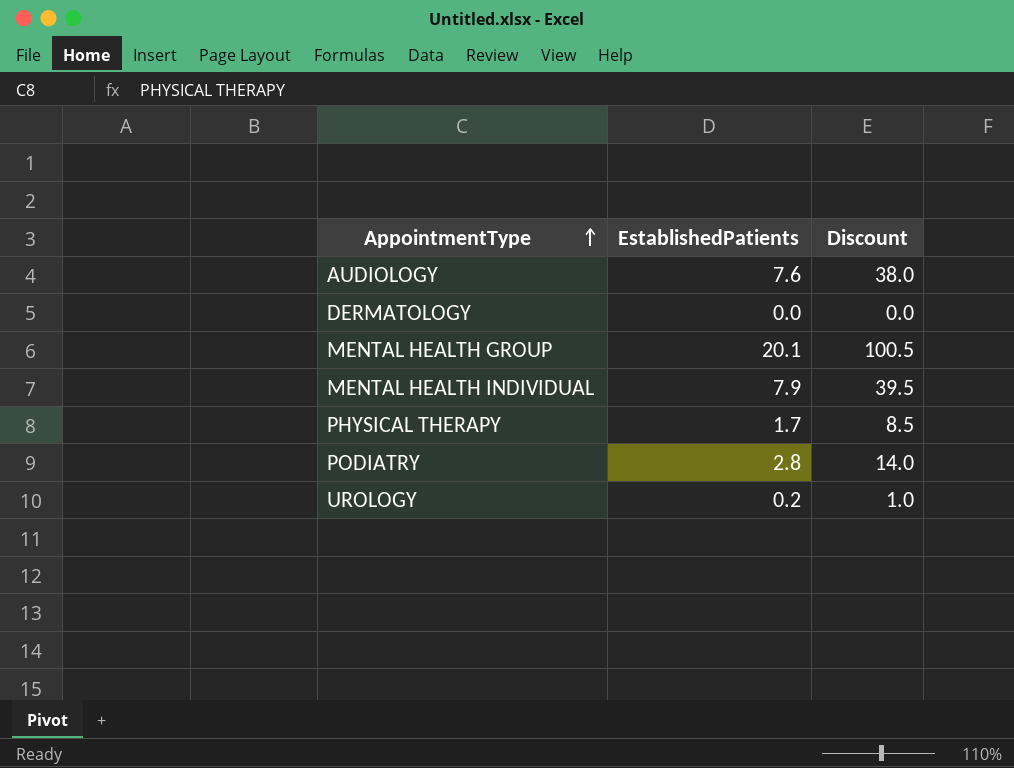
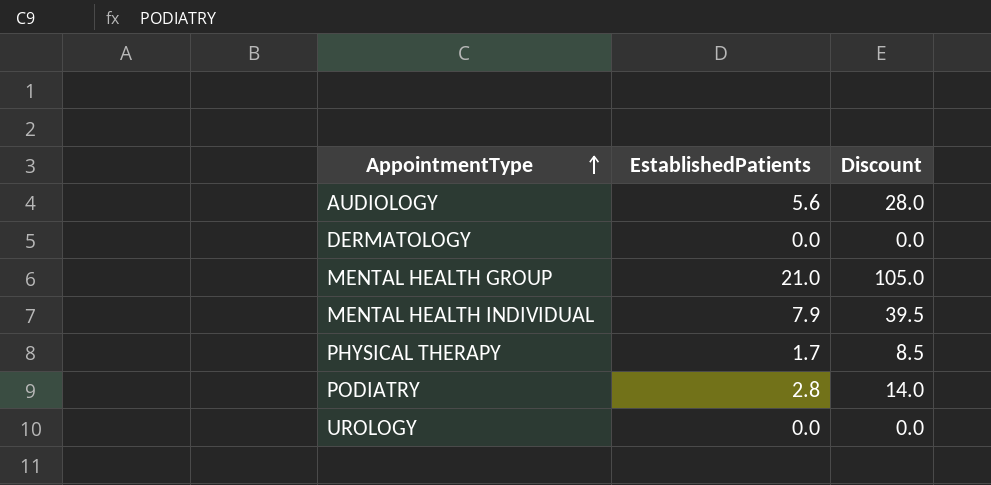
AUDIOLOGY | EstablishedPatients: 7.6 -> 5.6
AUDIOLOGY | Discount: 38.0 -> 28.0
MENTAL HEALTH GROUP | EstablishedPatients: 20.1 -> 21.0
MENTAL HEALTH GROUP | Discount: 100.5 -> 105.0
UROLOGY | EstablishedPatients: 0.2 -> 0.0
UROLOGY | Discount: 1.0 -> 0.0

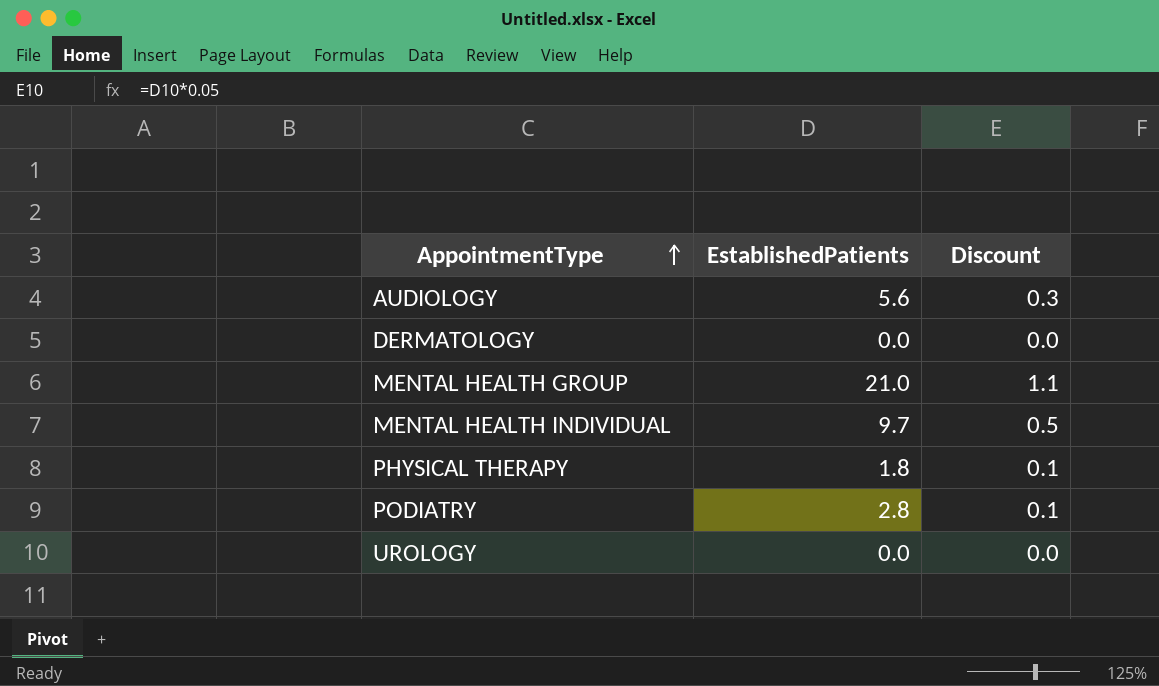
column Discount | formula: [EstablishedPatients] * 5 -> [EstablishedPatients] * 0.05
MENTAL HEALTH INDIVIDUAL | EstablishedPatients: 7.9 -> 9.7
PHYSICAL THERAPY | EstablishedPatients: 1.7 -> 1.8

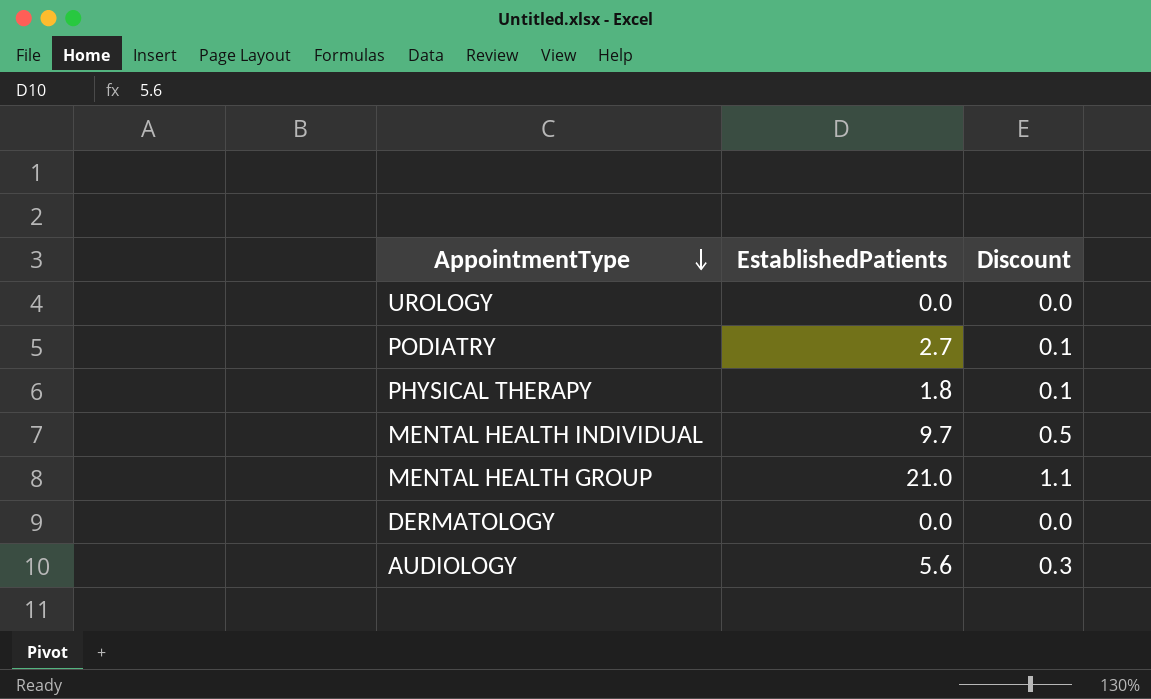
row order: AppointmentType ascending -> AppointmentType descending
PODIATRY | EstablishedPatients: 2.8 -> 2.7

